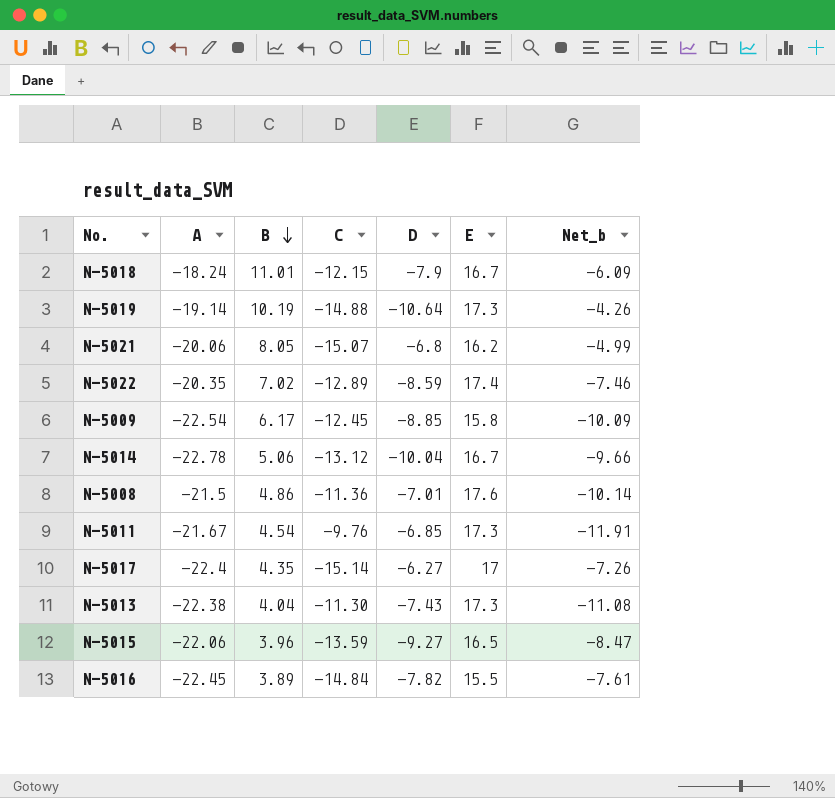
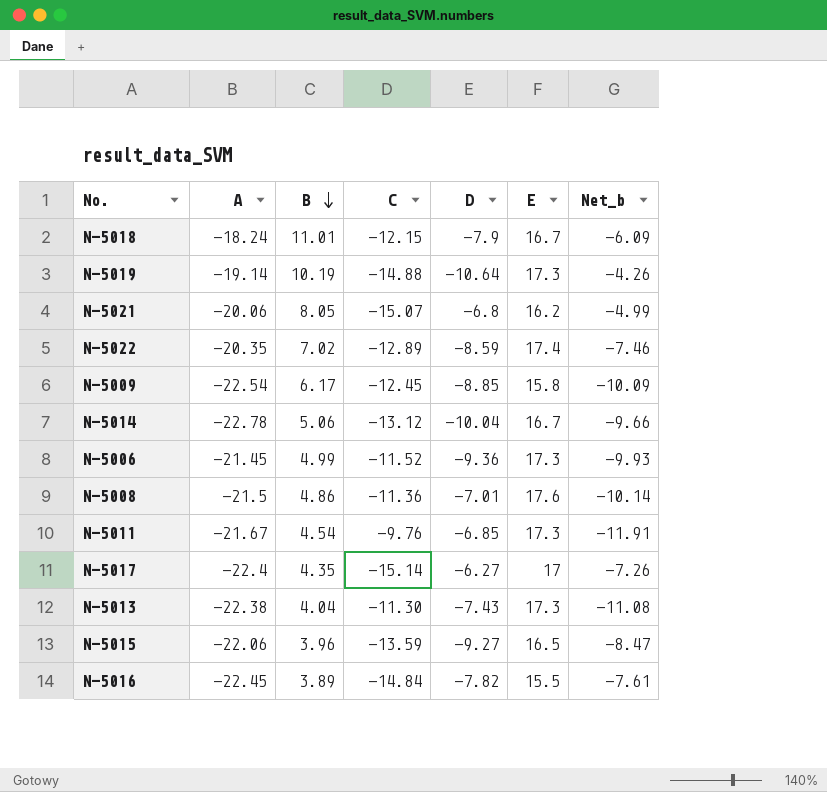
row N-5006: none -> -21.45 | 4.99 | -11.52 | -9.36 | 17.3 | -9.93

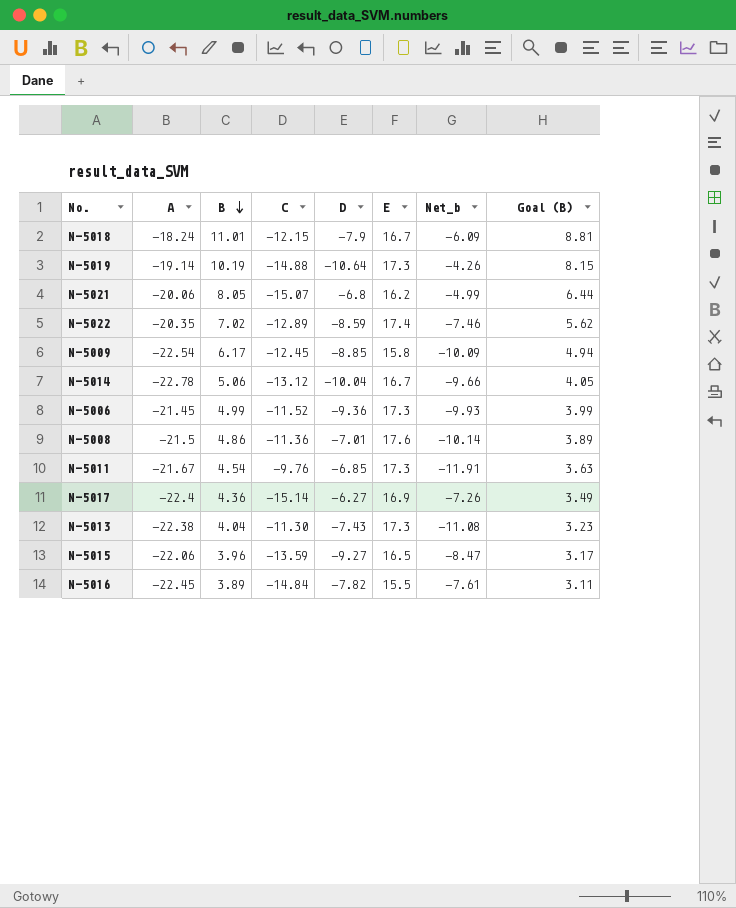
column Goal (B) | formula: none -> [B] * 0.8
N-5017 | B: 4.35 -> 4.36
N-5017 | E: 17 -> 16.9

